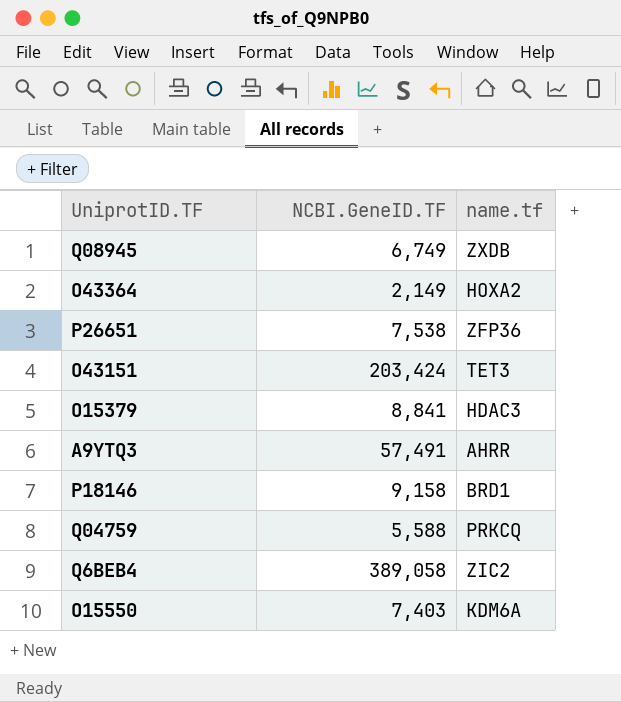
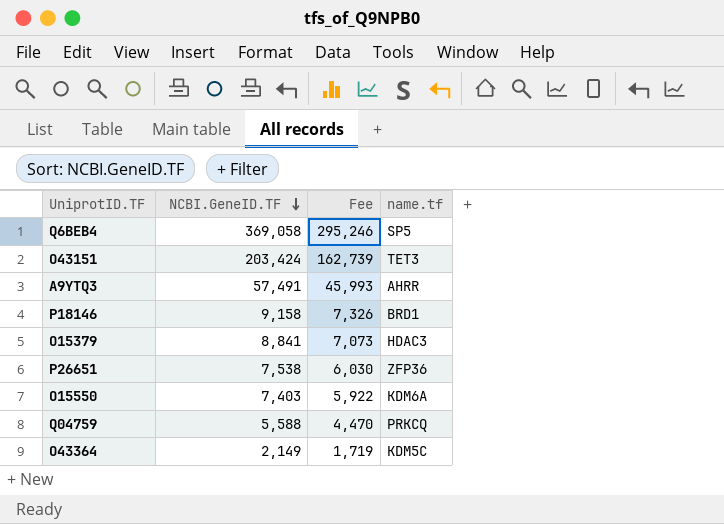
row order: none -> NCBI.GeneID.TF descending
column Fee | formula: none -> [NCBI.GeneID.TF] * 0.8
row Q08945: 6,749 | ZXDB -> none
Q6BEB4 | NCBI.GeneID.TF: 389,058 -> 369,058
Q6BEB4 | name.tf: ZIC2 -> SP5
O43364 | name.tf: HOXA2 -> KDM5C

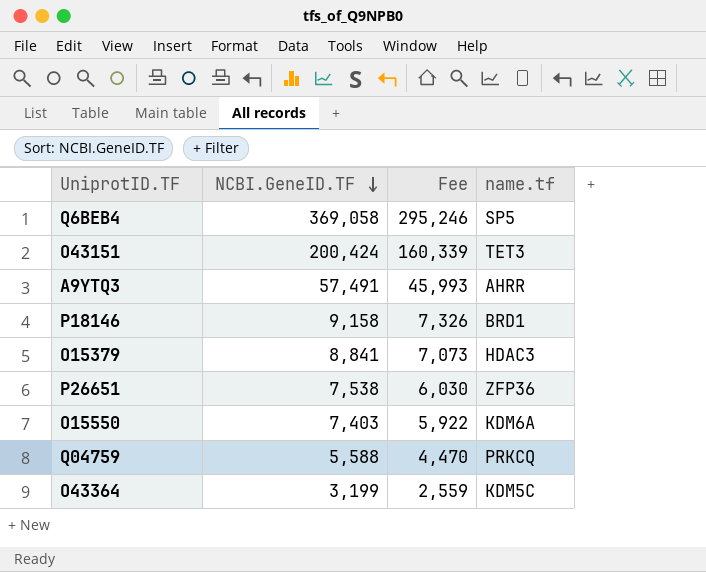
O43151 | NCBI.GeneID.TF: 203,424 -> 200,424
O43151 | Fee: 162,739 -> 160,339
O43364 | NCBI.GeneID.TF: 2,149 -> 3,199
O43364 | Fee: 1,719 -> 2,559

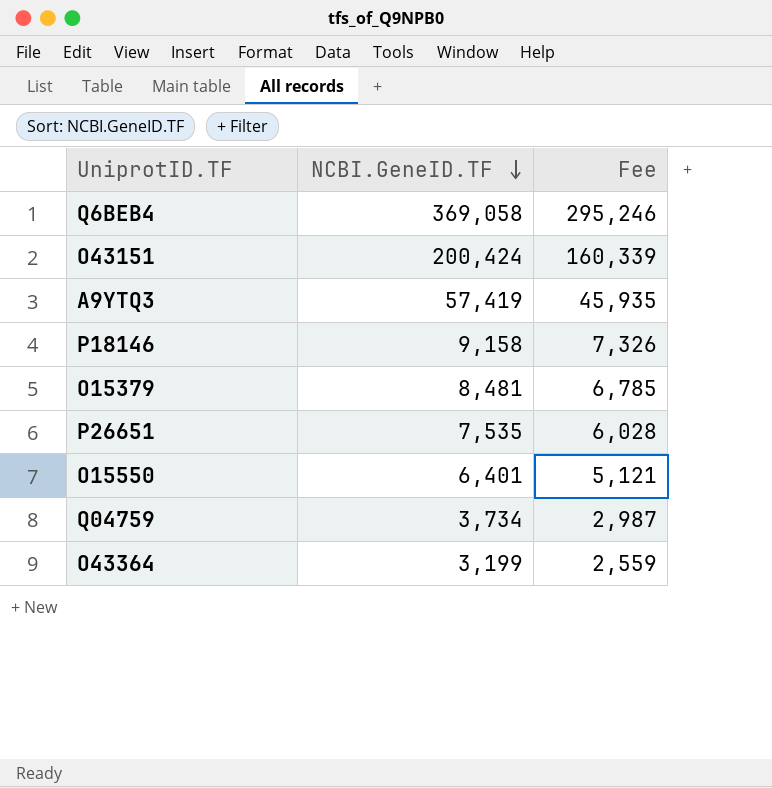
column name.tf | position: 4 -> none
A9YTQ3 | NCBI.GeneID.TF: 57,491 -> 57,419
A9YTQ3 | Fee: 45,993 -> 45,935
O15379 | NCBI.GeneID.TF: 8,841 -> 8,481
O15379 | Fee: 7,073 -> 6,785
P26651 | NCBI.GeneID.TF: 7,538 -> 7,535
P26651 | Fee: 6,030 -> 6,028
O15550 | NCBI.GeneID.TF: 7,403 -> 6,401
O15550 | Fee: 5,922 -> 5,121
Q04759 | NCBI.GeneID.TF: 5,588 -> 3,734
Q04759 | Fee: 4,470 -> 2,987

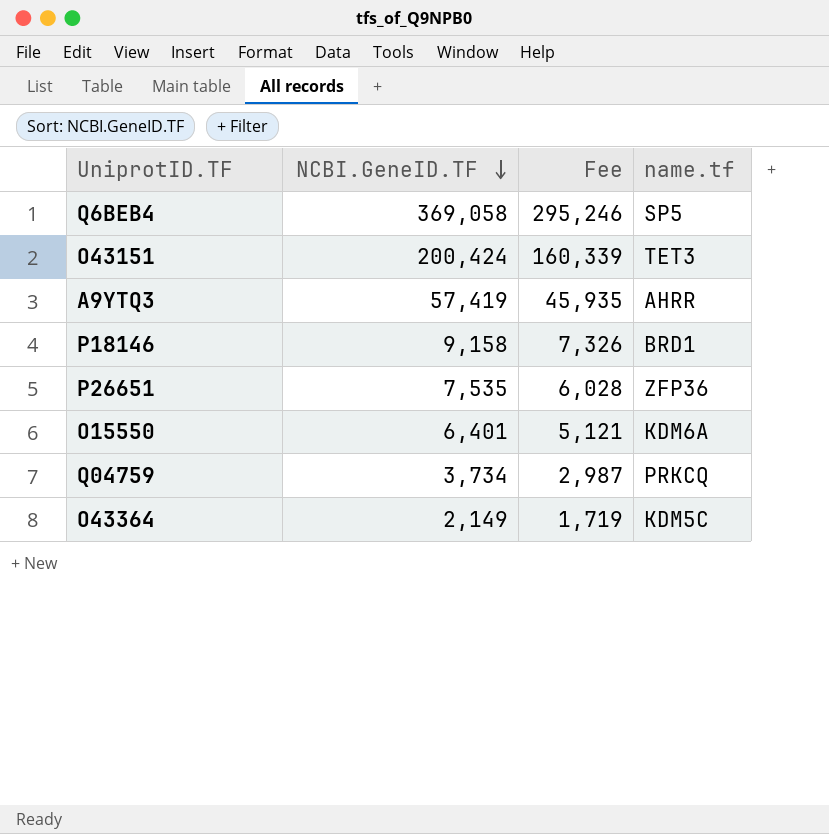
column name.tf | position: none -> 4
row O15379: 8,481 | 6,785 -> none
O43364 | NCBI.GeneID.TF: 3,199 -> 2,149
O43364 | Fee: 2,559 -> 1,719

